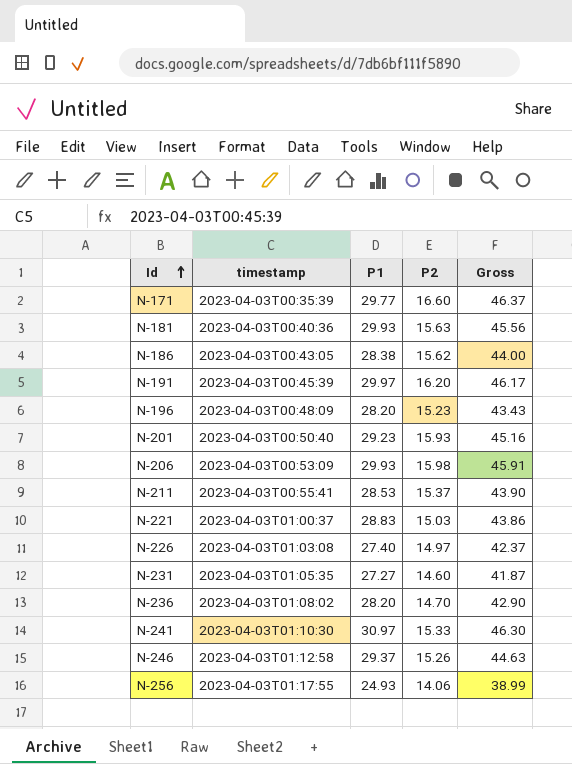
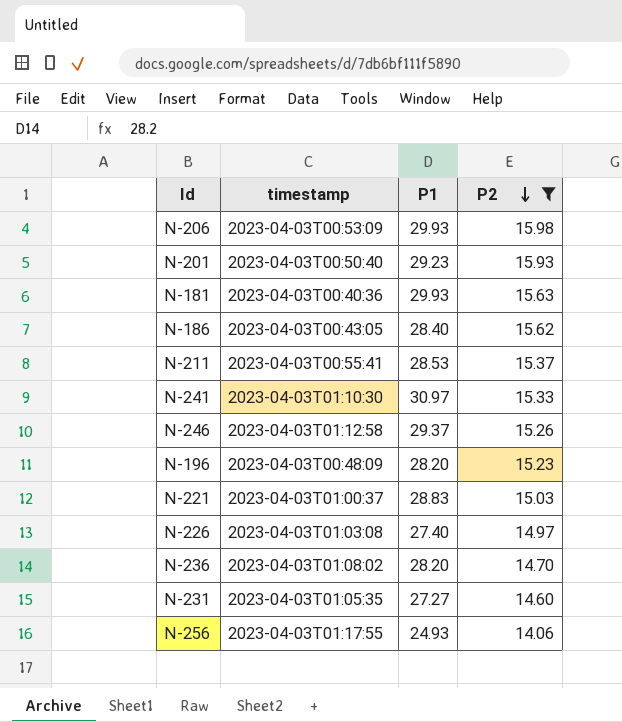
filter: none -> P2 <= 15.98
row order: Id ascending -> P2 descending
column Gross | formula: [P1] + [P2] -> none
N-186 | P1: 28.38 -> 28.40

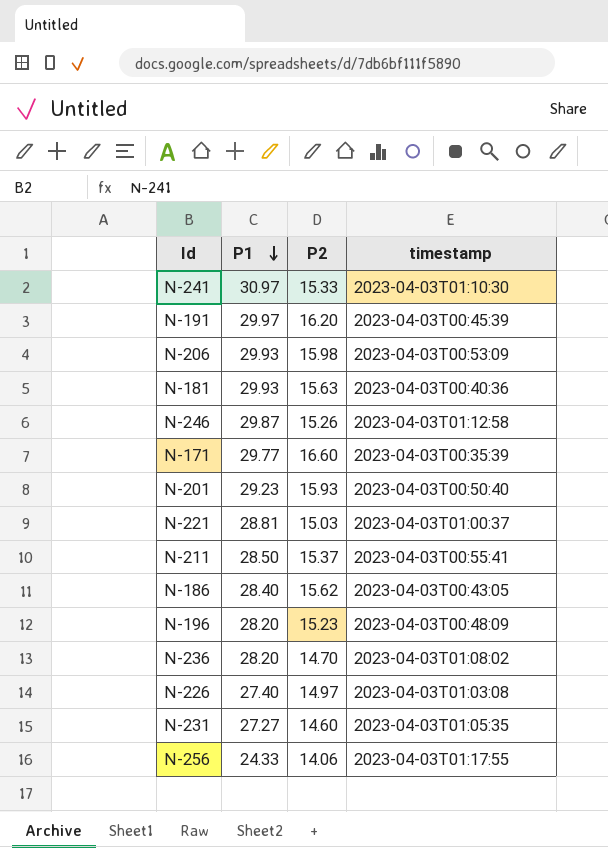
filter: P2 <= 15.98 -> none
row order: P2 descending -> P1 descending
column timestamp | position: 2 -> 4
N-246 | P1: 29.37 -> 29.87
N-221 | P1: 28.83 -> 28.81
N-211 | P1: 28.53 -> 28.50
N-256 | P1: 24.93 -> 24.33

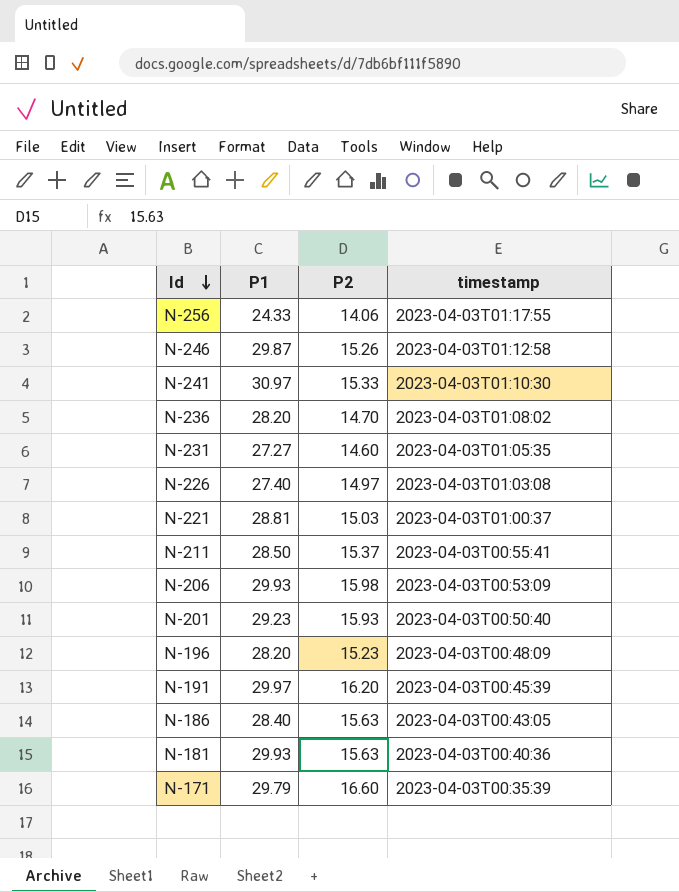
row order: P1 descending -> Id descending
N-186 | P2: 15.62 -> 15.63
N-171 | P1: 29.77 -> 29.79

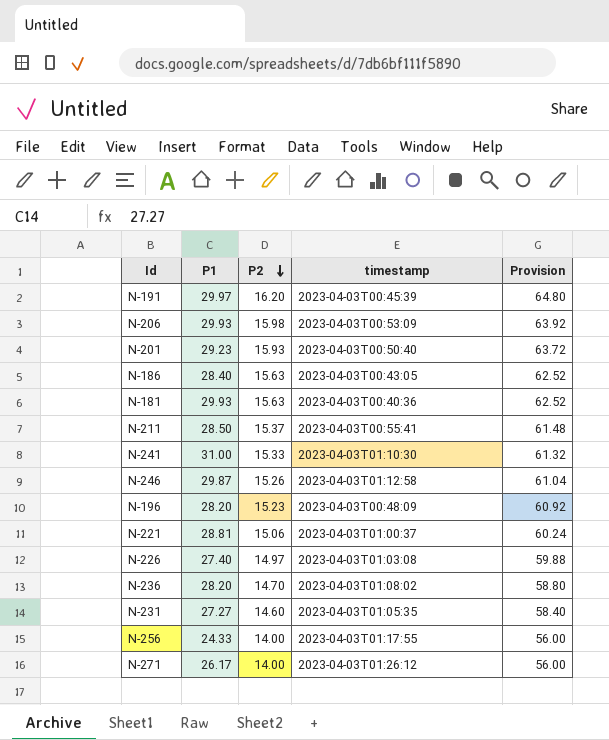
row order: Id descending -> P2 descending
column Provision | formula: none -> [P2] * 4
row N-171: 29.79 | 16.60 | 2023-04-03T00:35:39 -> none
N-241 | P1: 30.97 -> 31.00
N-221 | P2: 15.03 -> 15.06
N-256 | P2: 14.06 -> 14.00
row N-271: none -> 26.17 | 14.00 | 2023-04-03T01:26:12 | 56.00

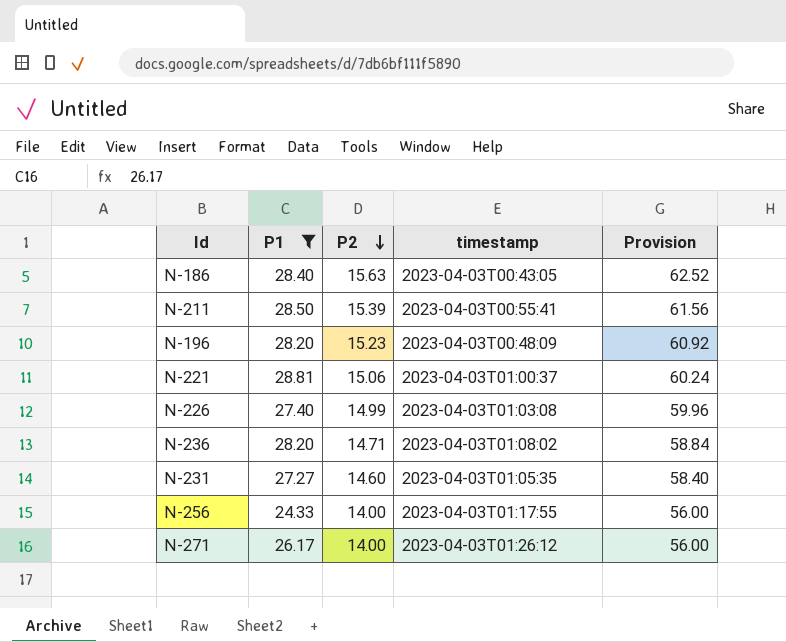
filter: none -> P1 <= 28.81
N-211 | P2: 15.37 -> 15.39
N-211 | Provision: 61.48 -> 61.56
N-226 | P2: 14.97 -> 14.99
N-226 | Provision: 59.88 -> 59.96
N-236 | P2: 14.70 -> 14.71
N-236 | Provision: 58.80 -> 58.84

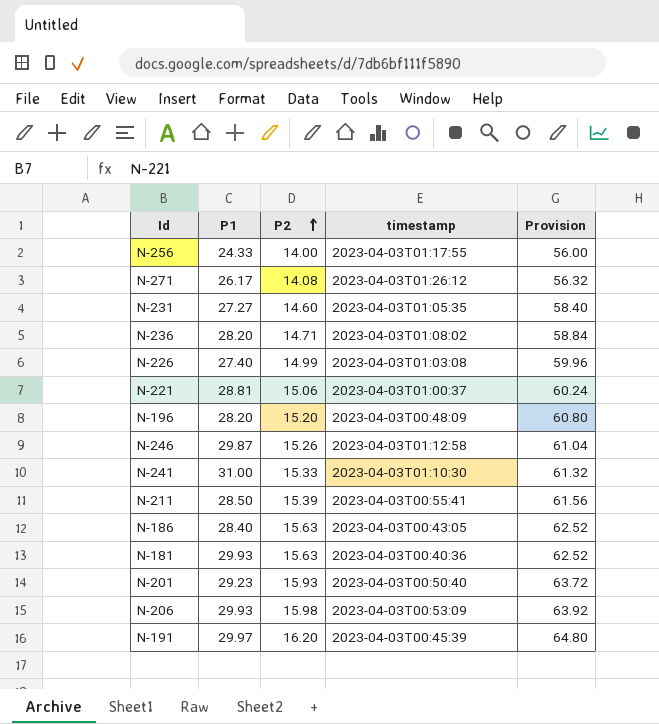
filter: P1 <= 28.81 -> none
row order: P2 descending -> P2 ascending
N-271 | P2: 14.00 -> 14.08
N-271 | Provision: 56.00 -> 56.32
N-196 | P2: 15.23 -> 15.20
N-196 | Provision: 60.92 -> 60.80

